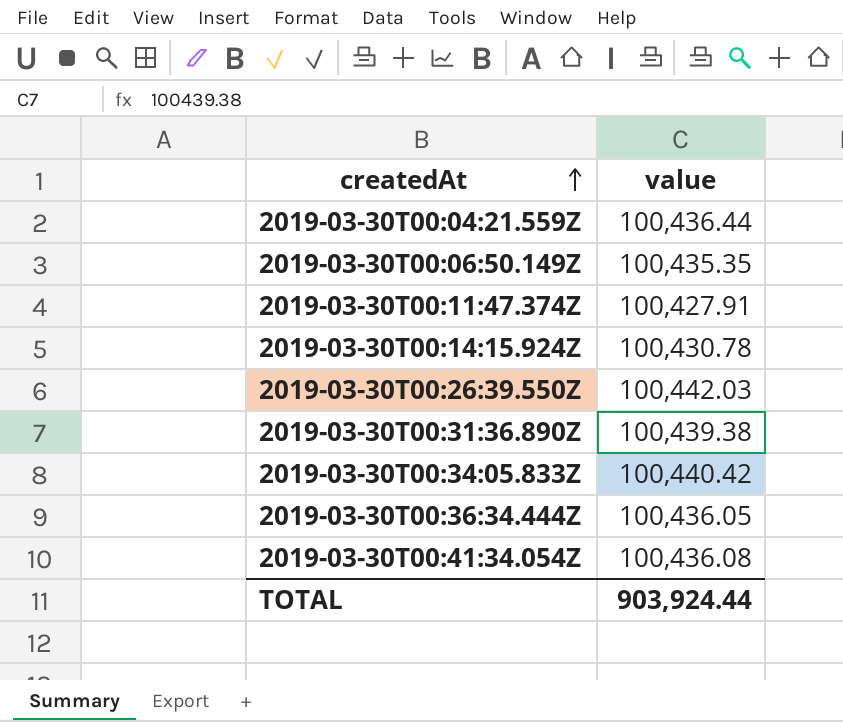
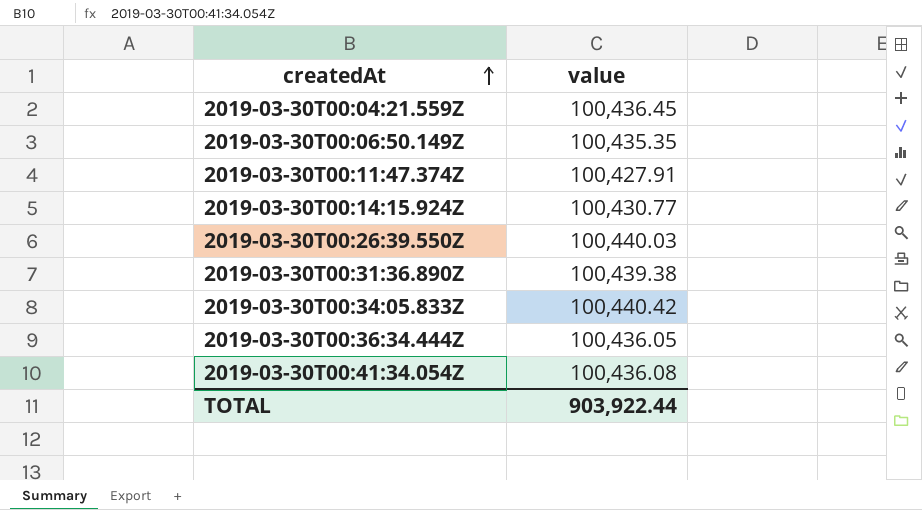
2019-03-30T00:04:21.559Z | value: 100,436.44 -> 100,436.45
2019-03-30T00:14:15.924Z | value: 100,430.78 -> 100,430.77
2019-03-30T00:26:39.550Z | value: 100,442.03 -> 100,440.03
TOTAL | value: 903,924.44 -> 903,922.44

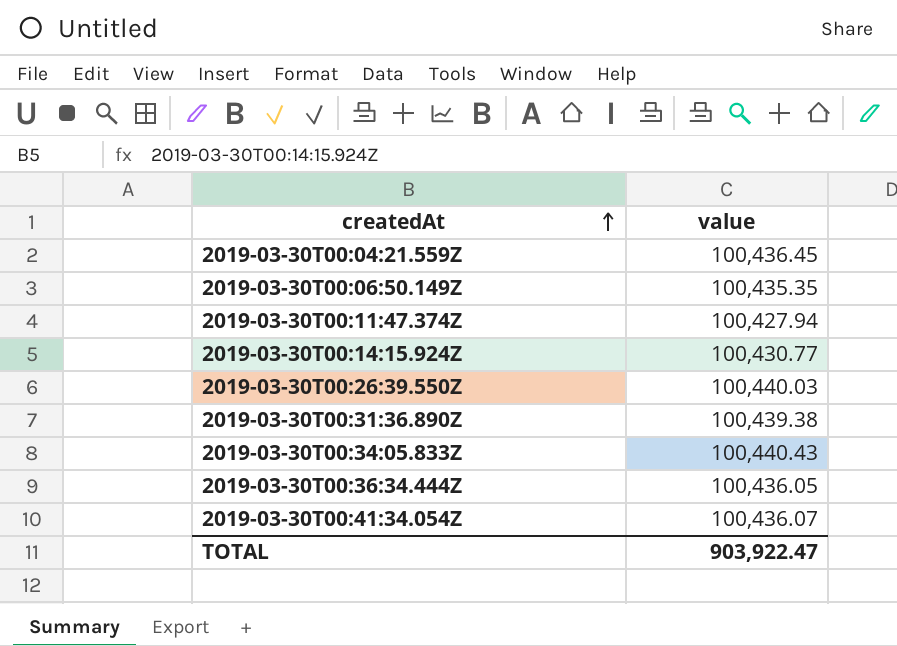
2019-03-30T00:11:47.374Z | value: 100,427.91 -> 100,427.94
2019-03-30T00:34:05.833Z | value: 100,440.42 -> 100,440.43
2019-03-30T00:41:34.054Z | value: 100,436.08 -> 100,436.07
TOTAL | value: 903,922.44 -> 903,922.47

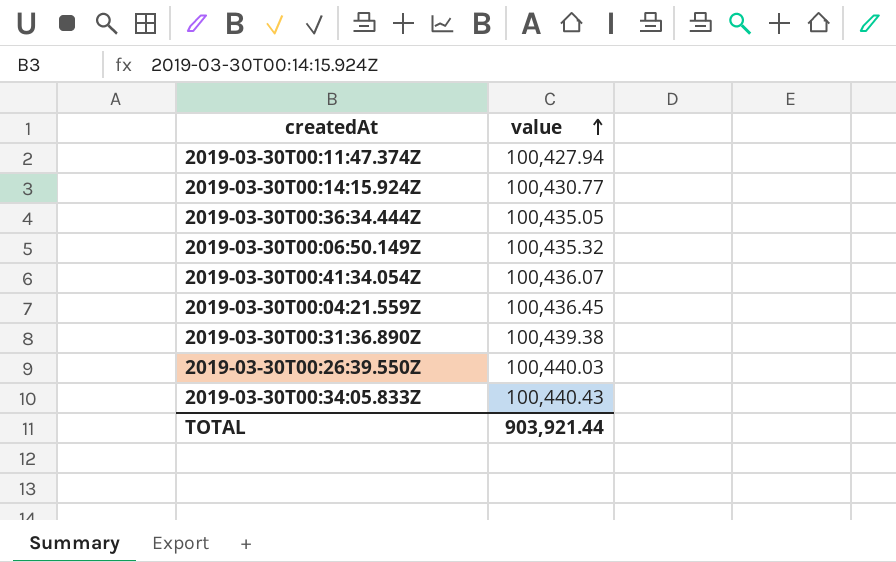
row order: createdAt ascending -> value ascending
2019-03-30T00:36:34.444Z | value: 100,436.05 -> 100,435.05
2019-03-30T00:06:50.149Z | value: 100,435.35 -> 100,435.32
TOTAL | value: 903,922.47 -> 903,921.44

